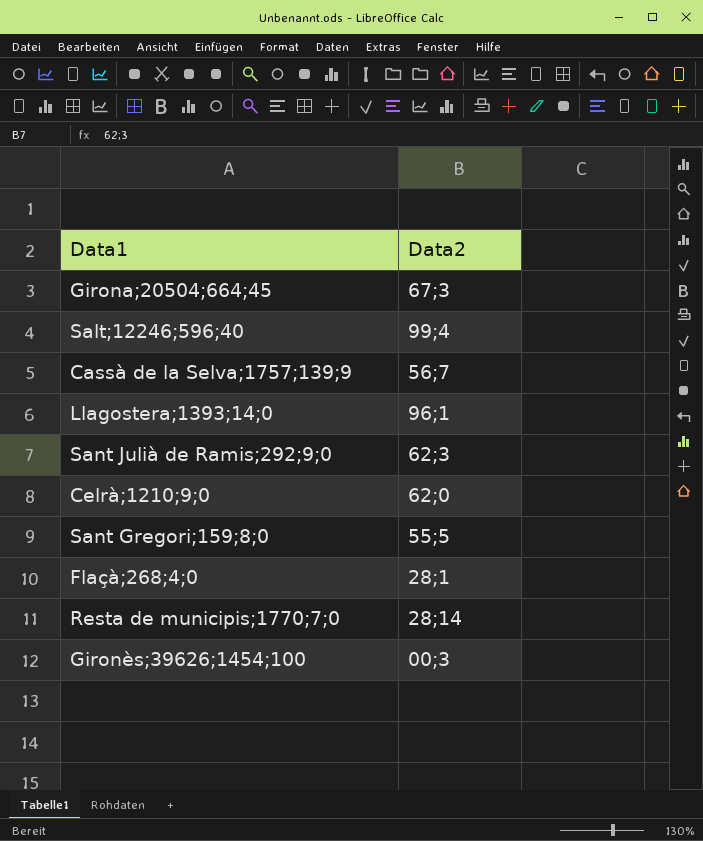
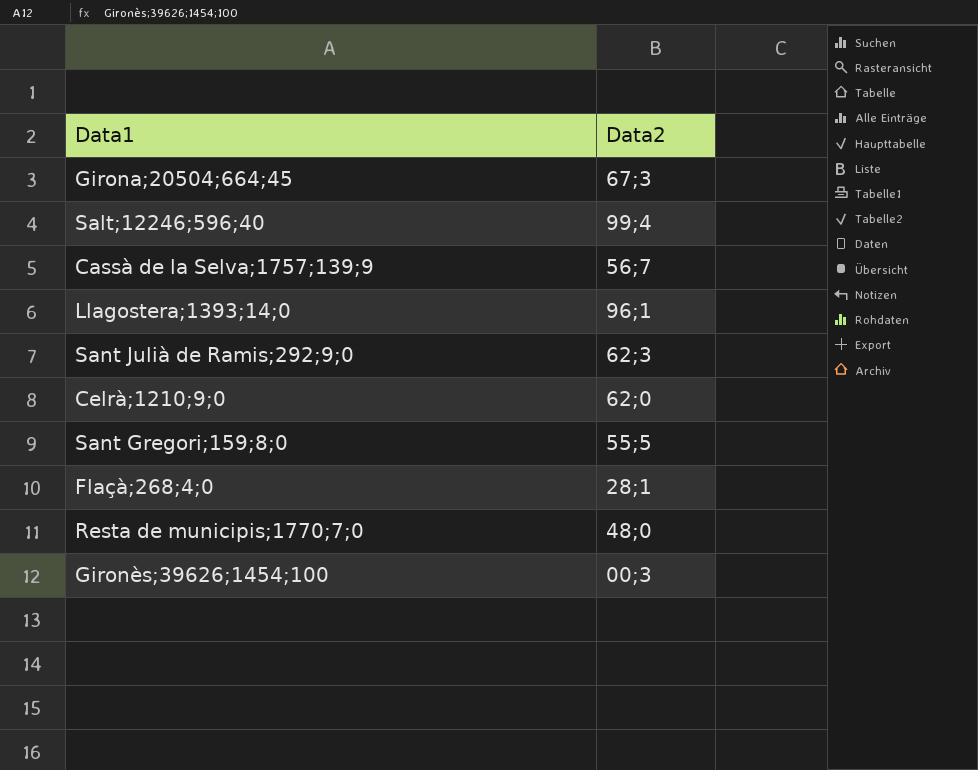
Resta de municipis;1770;7;0 | Data2: 28;14 -> 48;0

